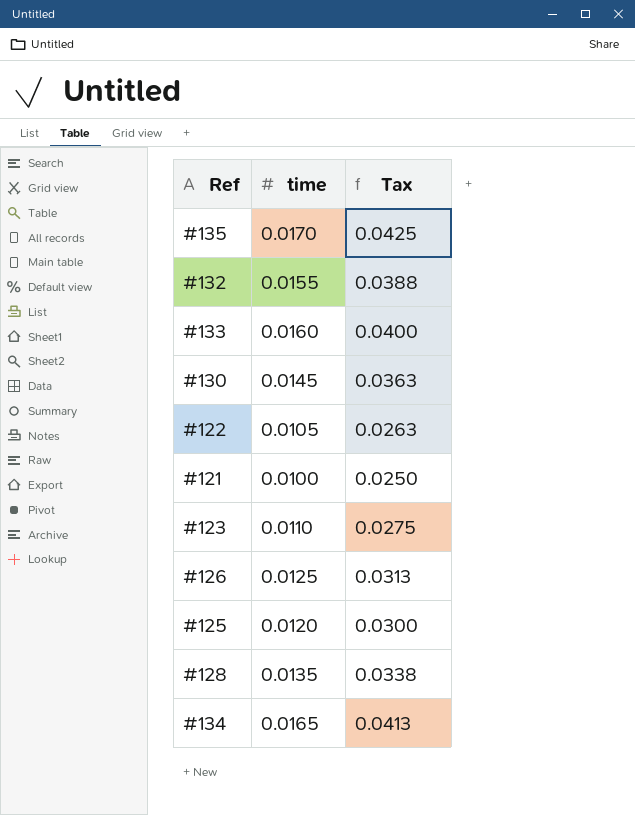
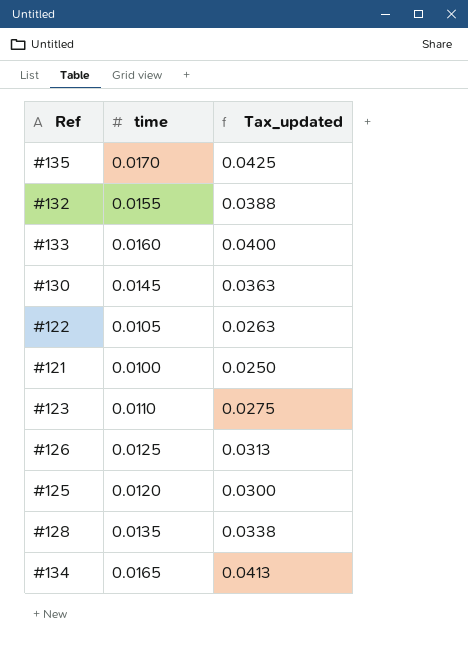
column name: Tax -> Tax_updated

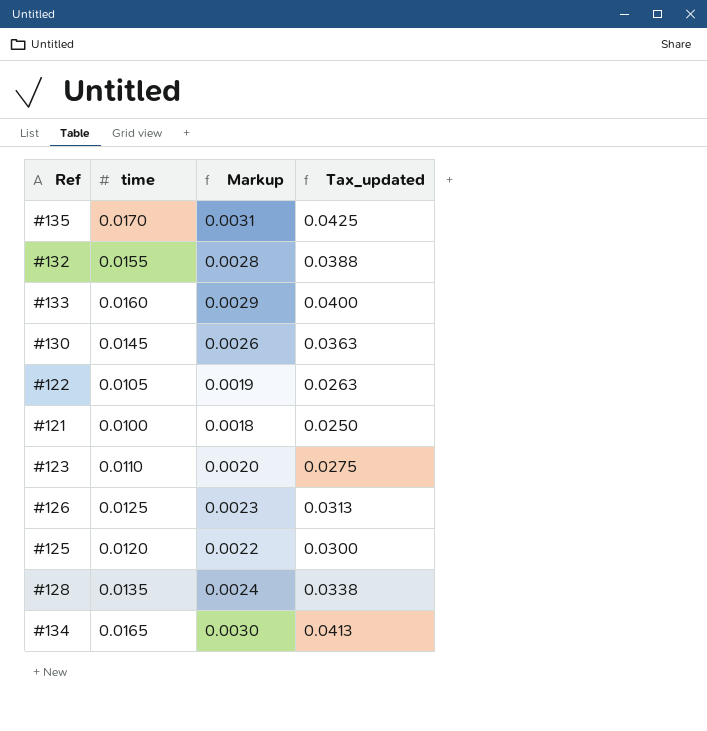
column Markup | formula: none -> [time] * 0.18

